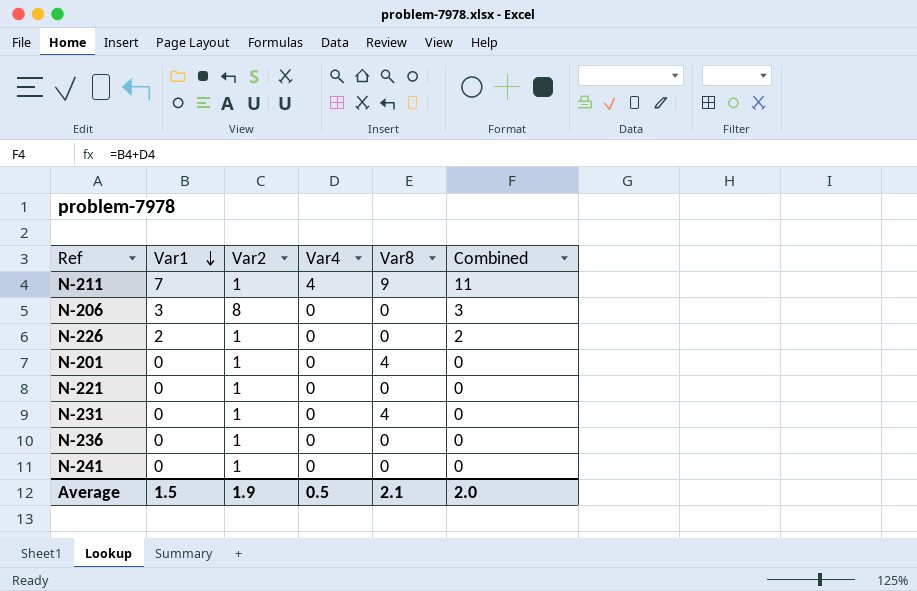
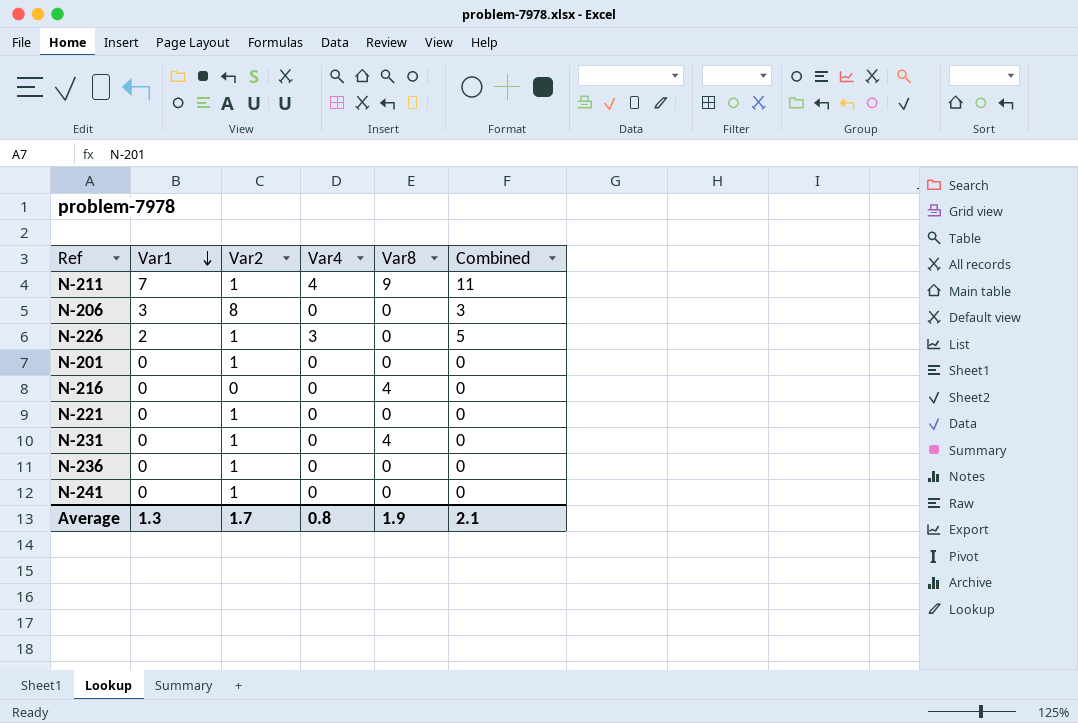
N-226 | Var4: 0 -> 3
N-226 | Combined: 2 -> 5
N-201 | Var8: 4 -> 0
row N-216: none -> 0 | 0 | 0 | 4 | 0
Average | Var1: 1.5 -> 1.3
Average | Var2: 1.9 -> 1.7
Average | Var4: 0.5 -> 0.8
Average | Var8: 2.1 -> 1.9
Average | Combined: 2.0 -> 2.1

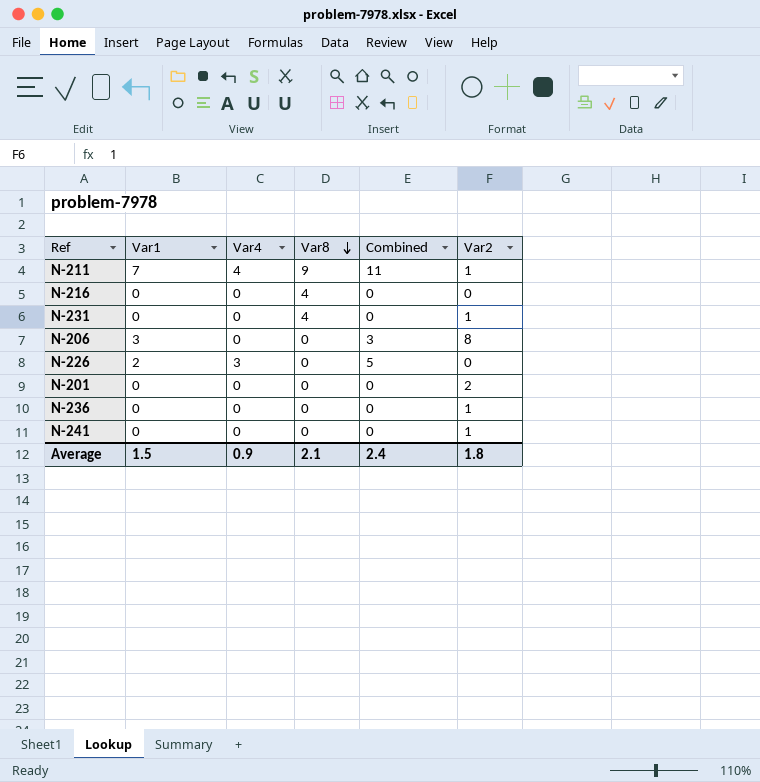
row order: Var1 descending -> Var8 descending
column Var2 | position: 3 -> 6
row N-221: 0 | 1 | 0 | 0 | 0 -> none
N-226 | Var2: 1 -> 0
N-201 | Var2: 1 -> 2
Average | Var1: 1.3 -> 1.5
Average | Var4: 0.8 -> 0.9
Average | Var8: 1.9 -> 2.1
Average | Combined: 2.1 -> 2.4
Average | Var2: 1.7 -> 1.8

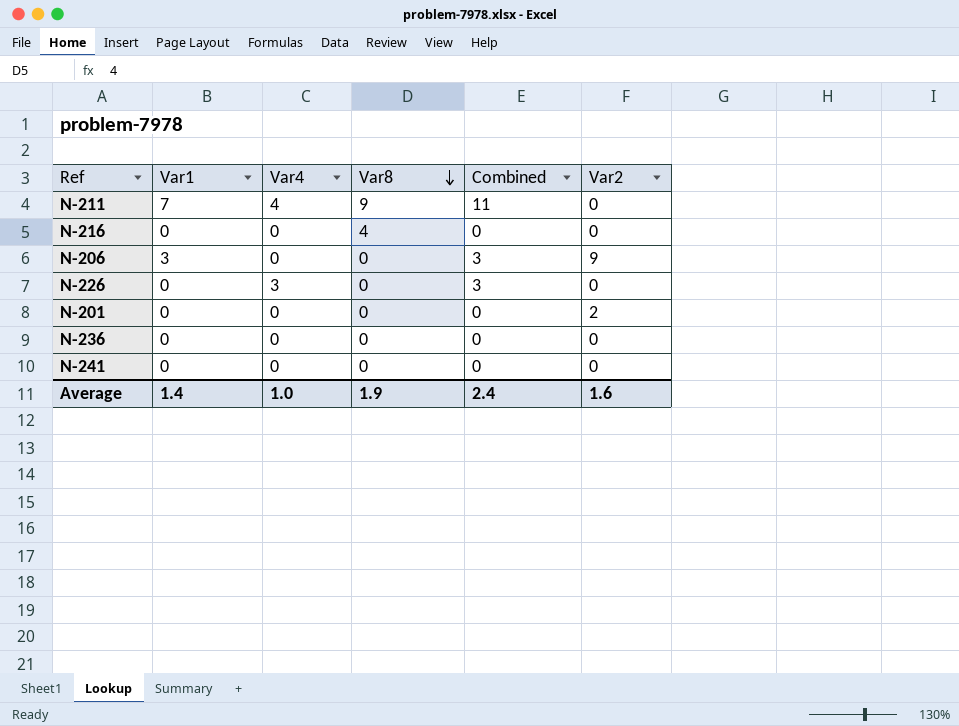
row N-231: 0 | 0 | 4 | 0 | 1 -> none
N-211 | Var2: 1 -> 0
N-206 | Var2: 8 -> 9
N-226 | Var1: 2 -> 0
N-226 | Combined: 5 -> 3
N-236 | Var2: 1 -> 0
N-241 | Var2: 1 -> 0
Average | Var1: 1.5 -> 1.4
Average | Var4: 0.9 -> 1.0
Average | Var8: 2.1 -> 1.9
Average | Var2: 1.8 -> 1.6

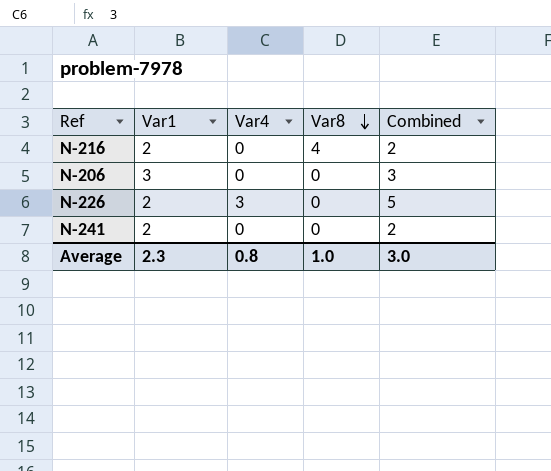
column Var2 | position: 6 -> none
row N-211: 7 | 4 | 9 | 11 | 0 -> none
row N-201: 0 | 0 | 0 | 0 | 2 -> none
row N-236: 0 | 0 | 0 | 0 | 0 -> none
N-216 | Var1: 0 -> 2
N-216 | Combined: 0 -> 2
N-226 | Var1: 0 -> 2
N-226 | Combined: 3 -> 5
N-241 | Var1: 0 -> 2
N-241 | Combined: 0 -> 2
Average | Var1: 1.4 -> 2.3
Average | Var4: 1.0 -> 0.8
Average | Var8: 1.9 -> 1.0
Average | Combined: 2.4 -> 3.0

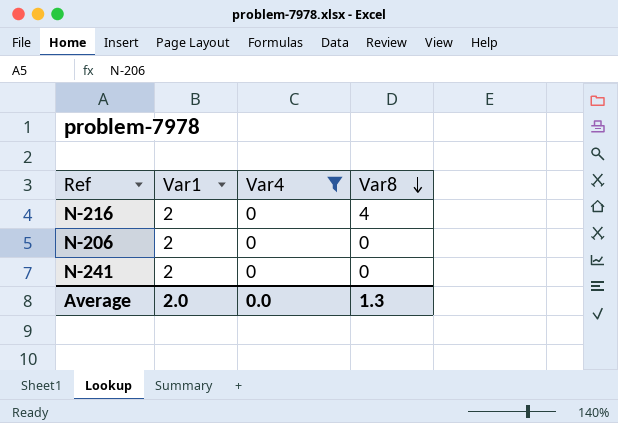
filter: none -> Var4 = 0
column Combined | formula: [Var1] + [Var4] -> none
N-206 | Var1: 3 -> 2
Average | Var1: 2.3 -> 2.0
Average | Var4: 0.8 -> 0.0
Average | Var8: 1.0 -> 1.3

